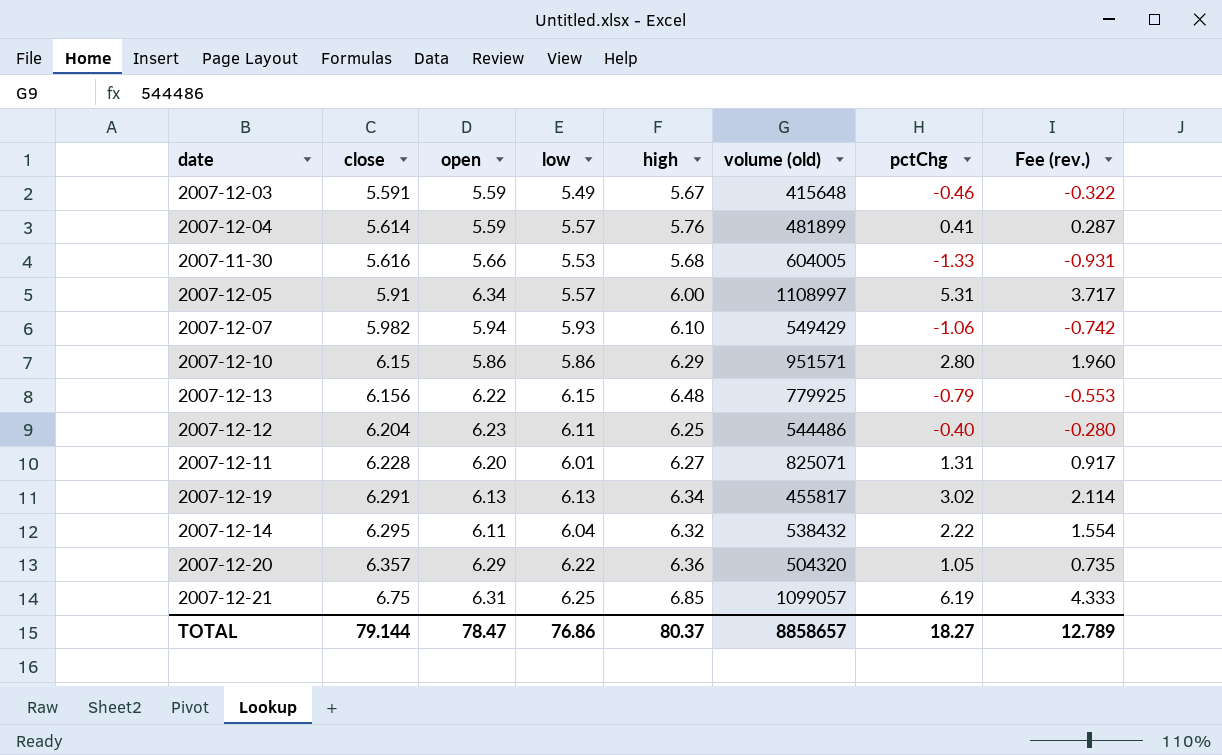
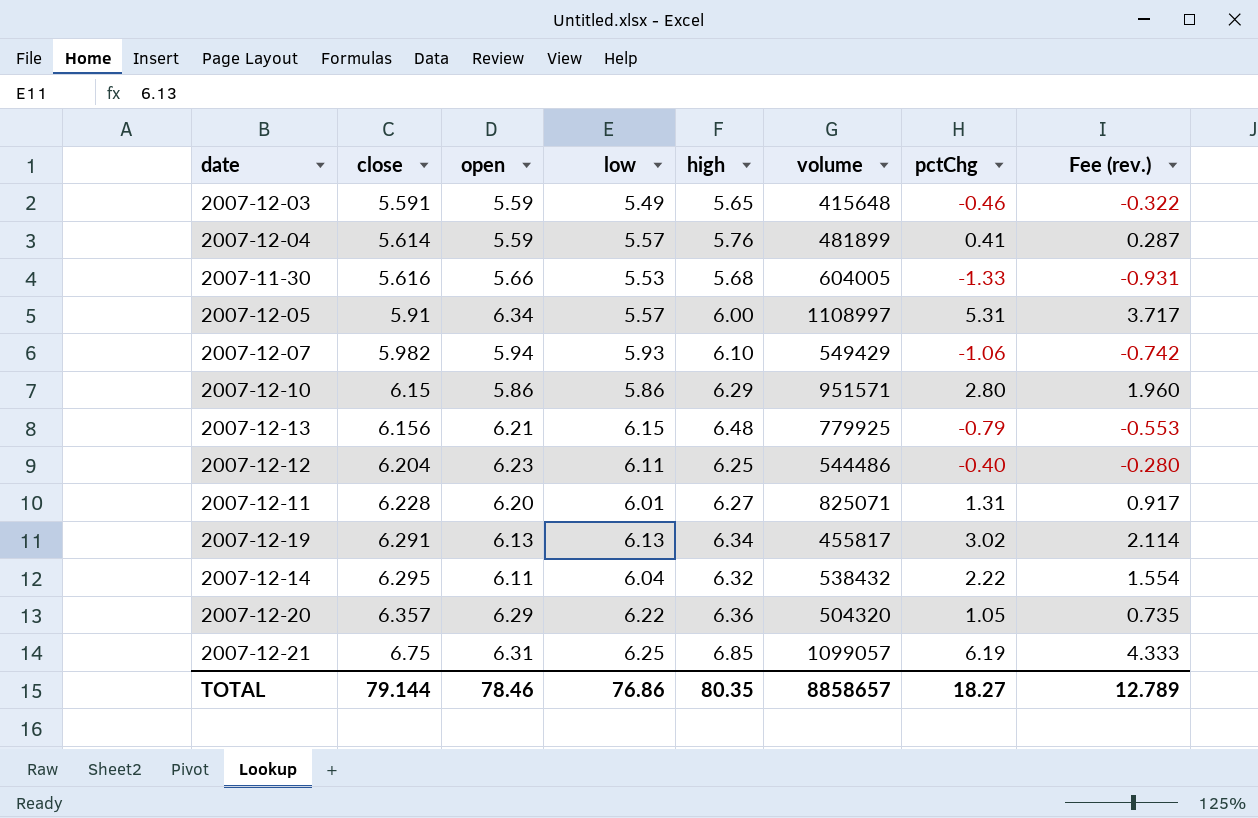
column name: volume (old) -> volume
2007-12-03 | high: 5.67 -> 5.65
2007-12-13 | open: 6.22 -> 6.21
TOTAL | open: 78.47 -> 78.46
TOTAL | high: 80.37 -> 80.35

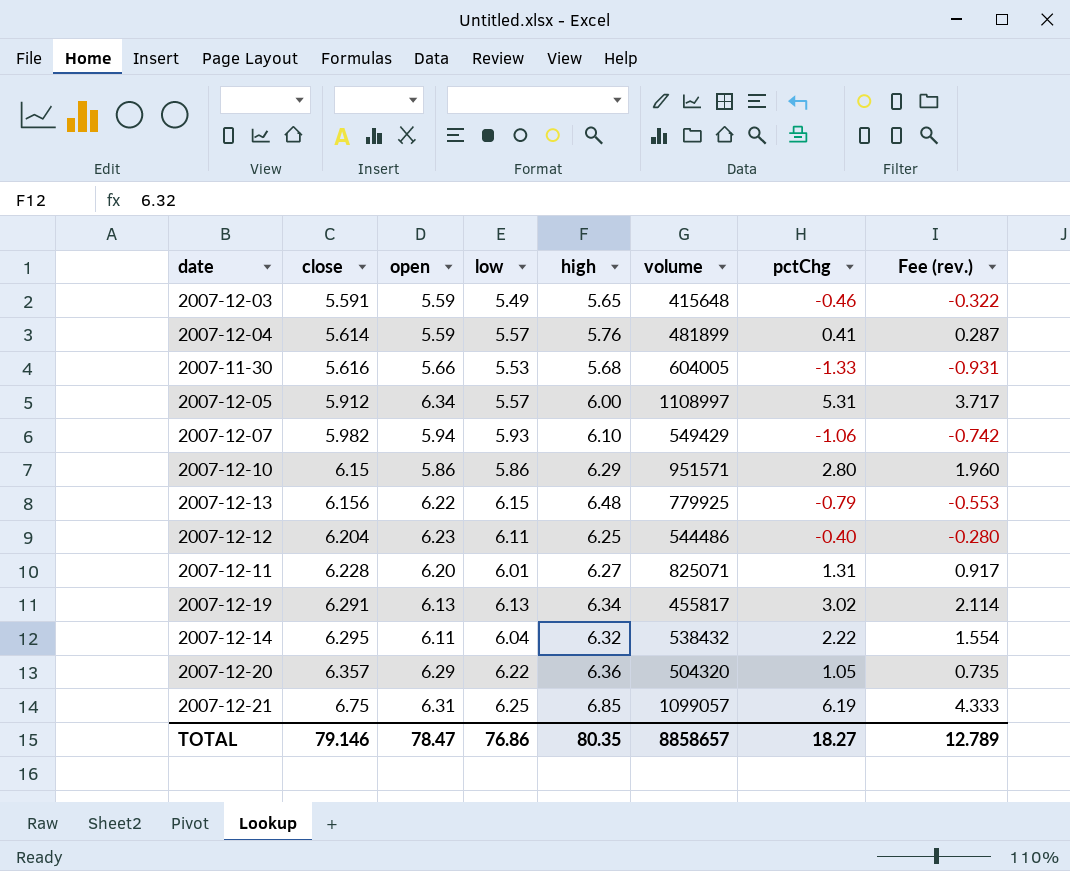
2007-12-05 | close: 5.91 -> 5.912
2007-12-13 | open: 6.21 -> 6.22
TOTAL | close: 79.144 -> 79.146
TOTAL | open: 78.46 -> 78.47

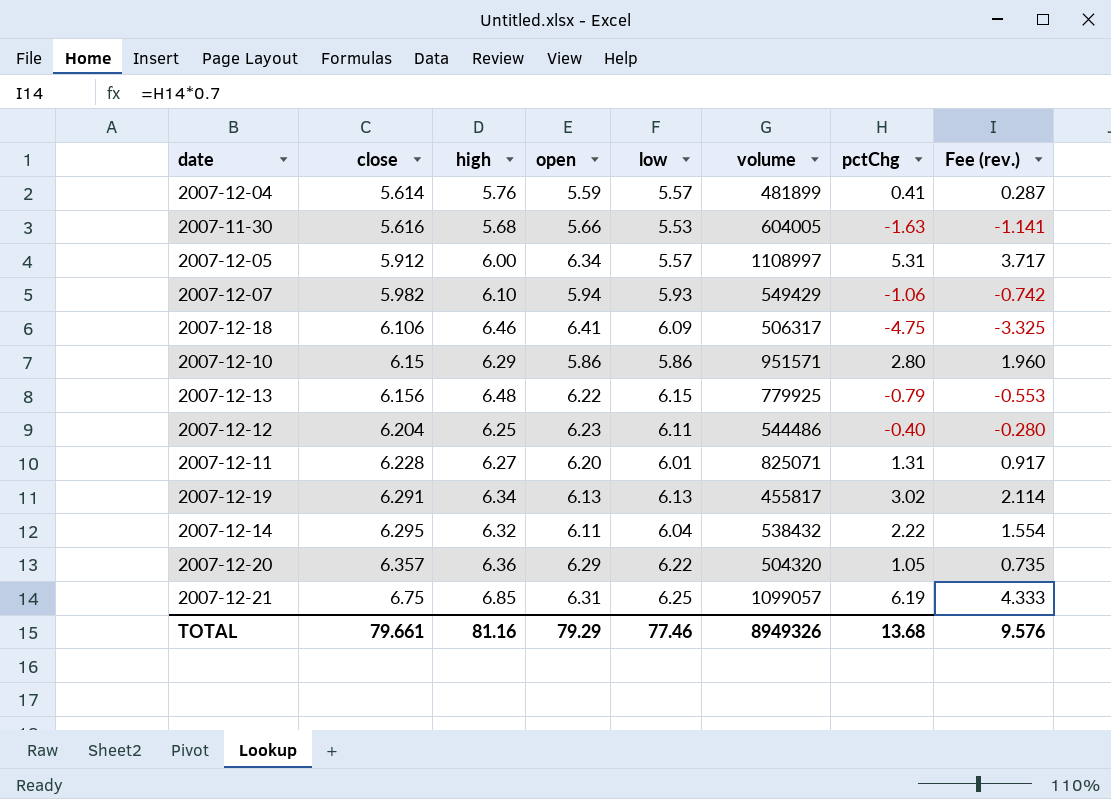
column high | position: 5 -> 3
row 2007-12-03: 5.591 | 5.59 | 5.49 | 5.65 | 415648 | -0.46 | -0.322 -> none
2007-11-30 | pctChg: -1.33 -> -1.63
2007-11-30 | Fee (rev.): -0.931 -> -1.141
row 2007-12-18: none -> 6.106 | 6.46 | 6.41 | 6.09 | 506317 | -4.75 | -3.325
TOTAL | close: 79.146 -> 79.661
TOTAL | high: 80.35 -> 81.16
TOTAL | open: 78.47 -> 79.29
TOTAL | low: 76.86 -> 77.46
TOTAL | volume: 8858657 -> 8949326
TOTAL | pctChg: 18.27 -> 13.68
TOTAL | Fee (rev.): 12.789 -> 9.576

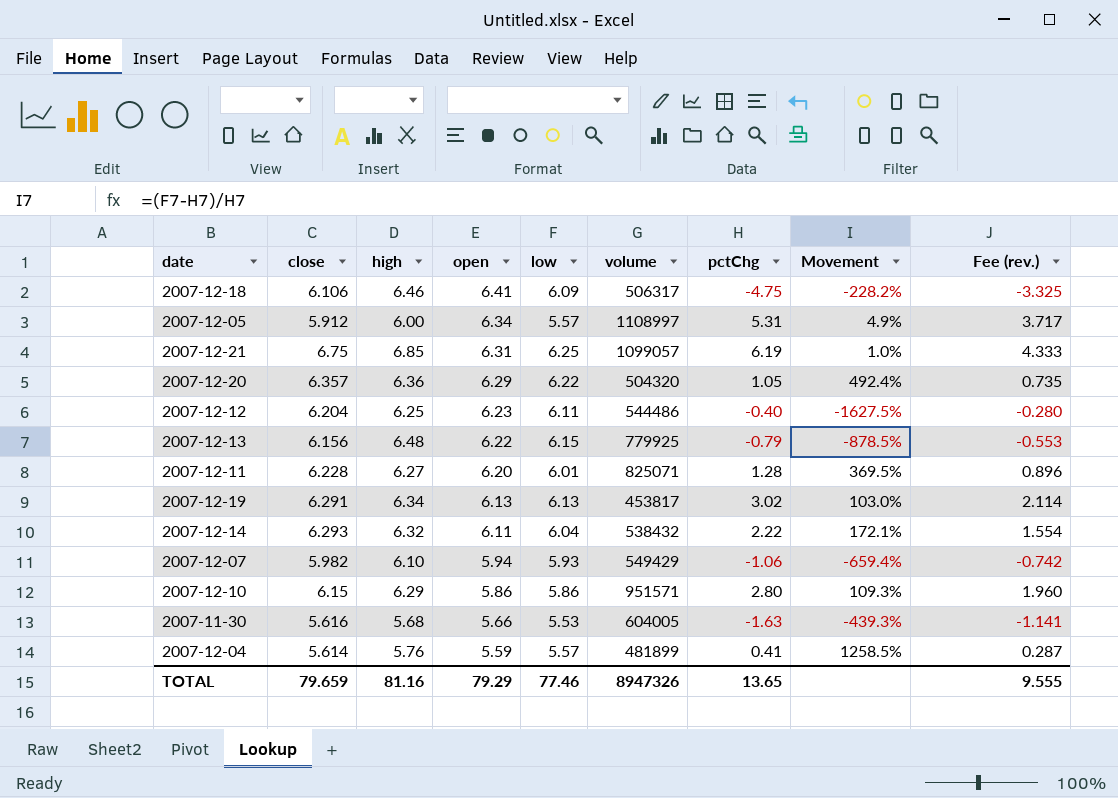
row order: close ascending -> open descending
column Movement | formula: none -> ([low] - [pctChg]) / [pctChg]
2007-12-11 | pctChg: 1.31 -> 1.28
2007-12-11 | Fee (rev.): 0.917 -> 0.896
2007-12-19 | volume: 455817 -> 453817
2007-12-14 | close: 6.295 -> 6.293
TOTAL | close: 79.661 -> 79.659
TOTAL | volume: 8949326 -> 8947326
TOTAL | pctChg: 13.68 -> 13.65
TOTAL | Fee (rev.): 9.576 -> 9.555

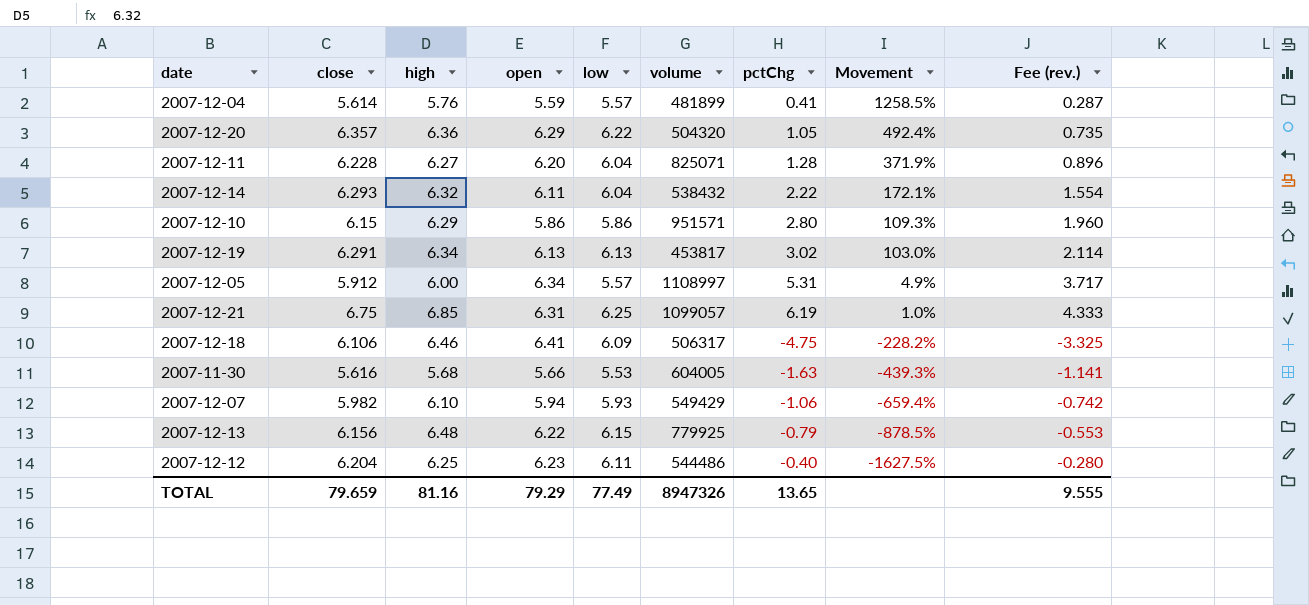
row order: open descending -> Movement descending
2007-12-11 | low: 6.01 -> 6.04
2007-12-11 | Movement: 369.5% -> 371.9%
TOTAL | low: 77.46 -> 77.49

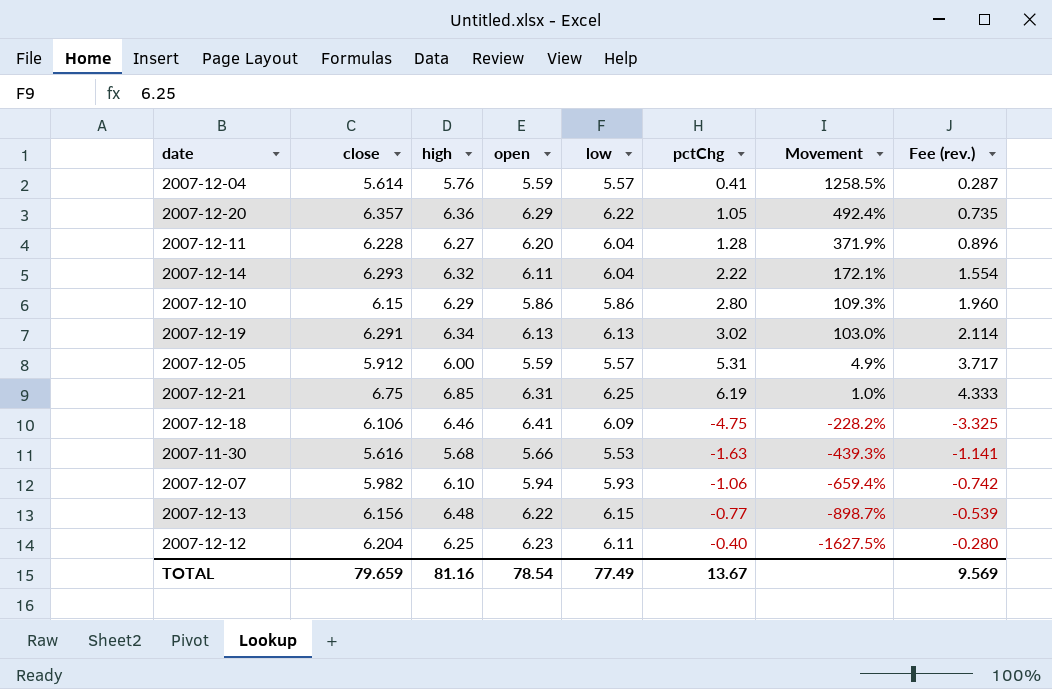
column volume | position: 6 -> none
2007-12-05 | open: 6.34 -> 5.59
2007-12-13 | pctChg: -0.79 -> -0.77
2007-12-13 | Movement: -878.5% -> -898.7%
2007-12-13 | Fee (rev.): -0.553 -> -0.539
TOTAL | open: 79.29 -> 78.54
TOTAL | pctChg: 13.65 -> 13.67
TOTAL | Fee (rev.): 9.555 -> 9.569

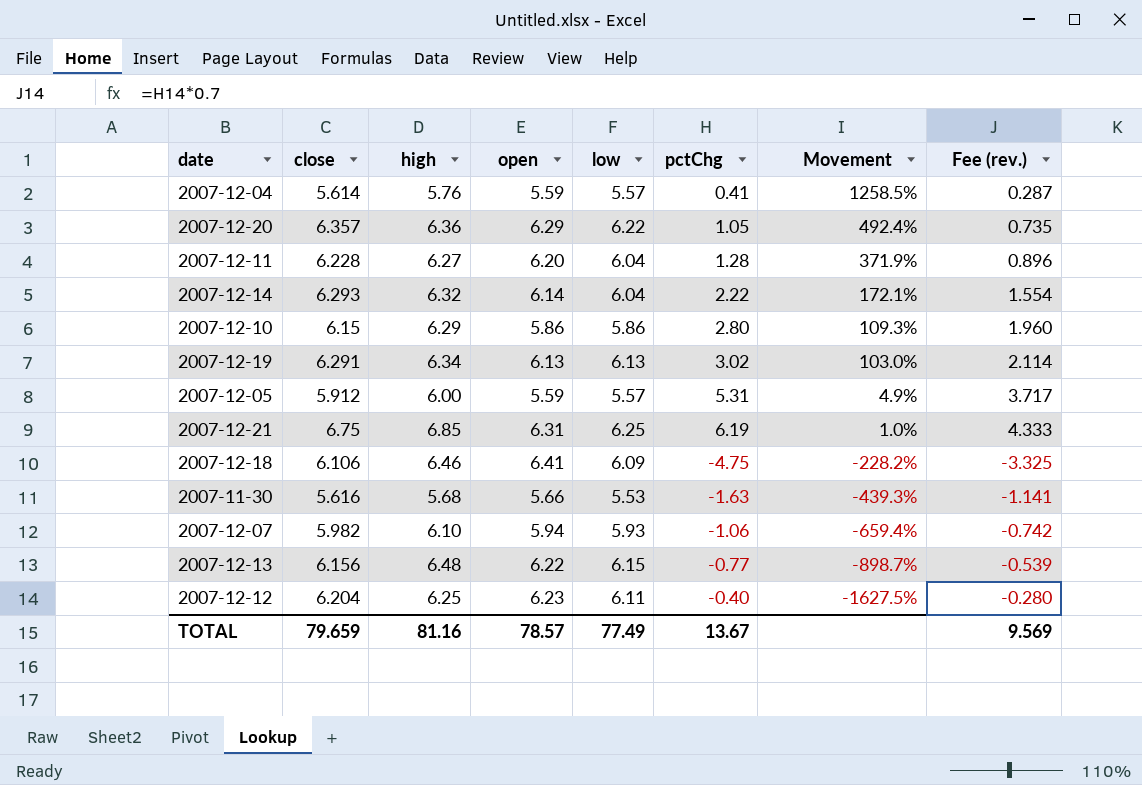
2007-12-14 | open: 6.11 -> 6.14
TOTAL | open: 78.54 -> 78.57

